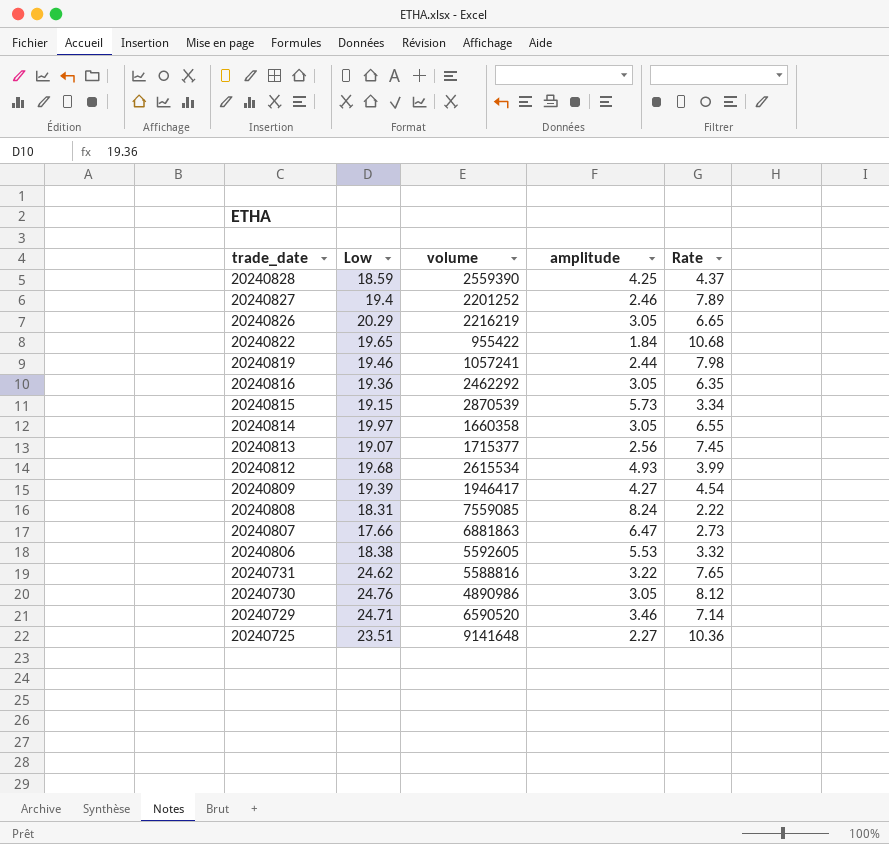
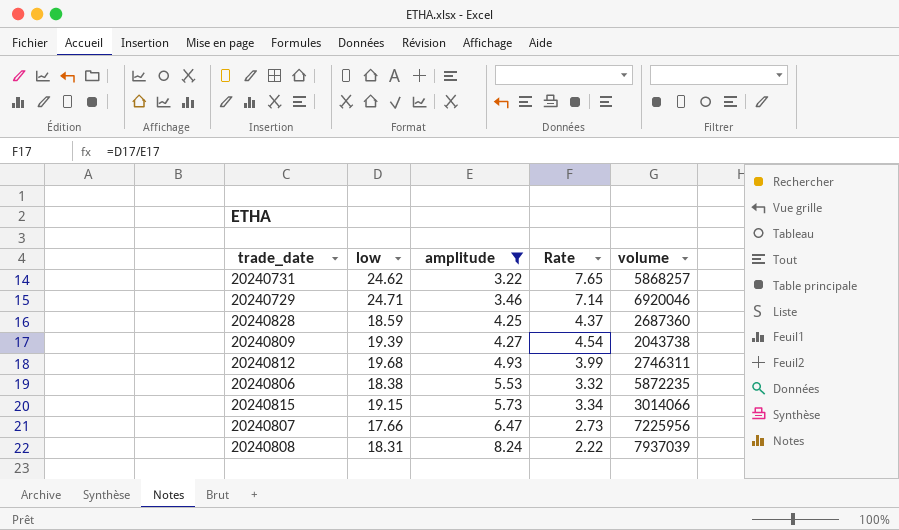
filter: none -> amplitude >= 3.22
row order: trade_date descending -> amplitude ascending
column name: Low -> low
column volume | position: 3 -> 5
20240731 | volume: 5588816 -> 5868257
20240729 | volume: 6590520 -> 6920046
20240828 | volume: 2559390 -> 2687360
20240809 | volume: 1946417 -> 2043738
20240812 | volume: 2615534 -> 2746311
20240806 | volume: 5592605 -> 5872235
20240815 | volume: 2870539 -> 3014066
20240807 | volume: 6881863 -> 7225956
20240808 | volume: 7559085 -> 7937039

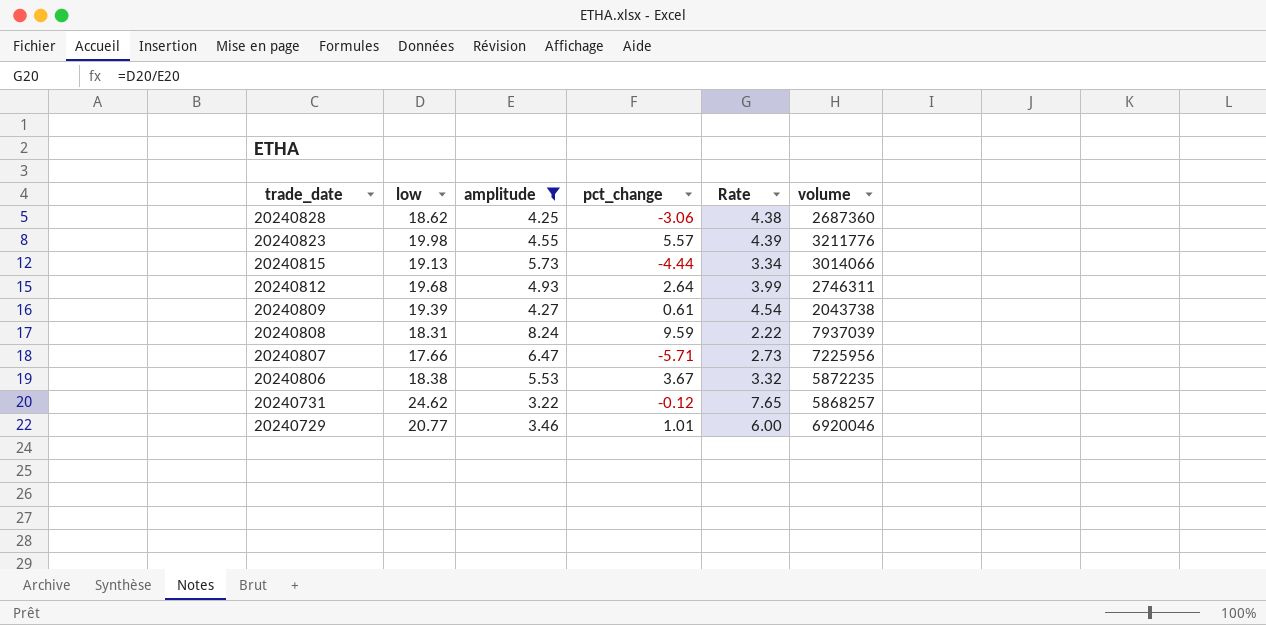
row order: amplitude ascending -> trade_date descending
column pct_change | position: none -> 4
20240828 | low: 18.59 -> 18.62
20240828 | Rate: 4.37 -> 4.38
row 20240823: none -> 19.98 | 4.55 | 5.57 | 4.39 | 3211776
20240815 | low: 19.15 -> 19.13
20240729 | low: 24.71 -> 20.77
20240729 | Rate: 7.14 -> 6.00

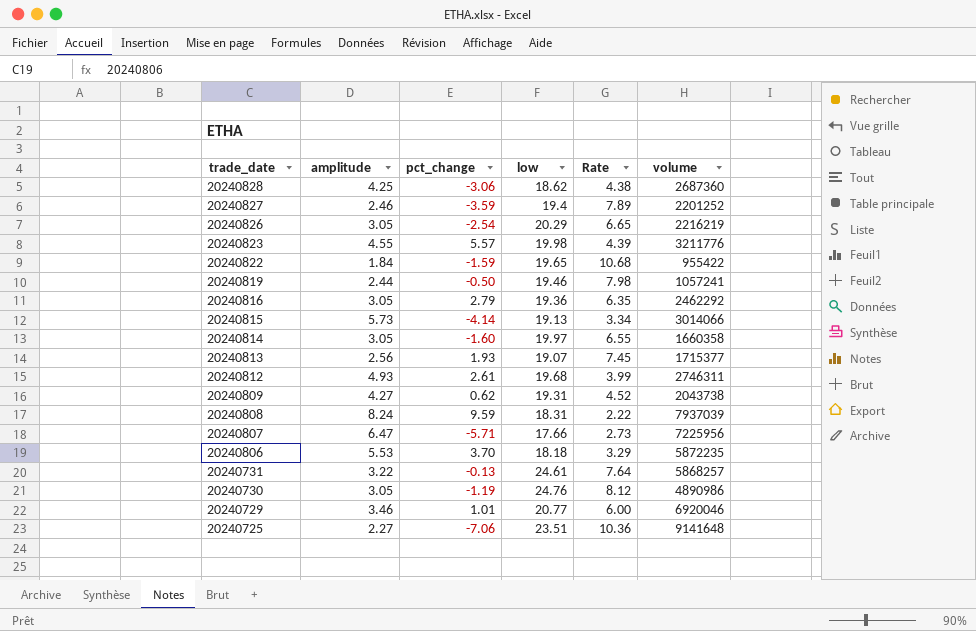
filter: amplitude >= 3.22 -> none
column low | position: 2 -> 4
20240815 | pct_change: -4.44 -> -4.14
20240812 | pct_change: 2.64 -> 2.61
20240809 | pct_change: 0.61 -> 0.62
20240809 | low: 19.39 -> 19.31
20240809 | Rate: 4.54 -> 4.52
20240806 | pct_change: 3.67 -> 3.70
20240806 | low: 18.38 -> 18.18
20240806 | Rate: 3.32 -> 3.29
20240731 | pct_change: -0.12 -> -0.13
20240731 | low: 24.62 -> 24.61
20240731 | Rate: 7.65 -> 7.64

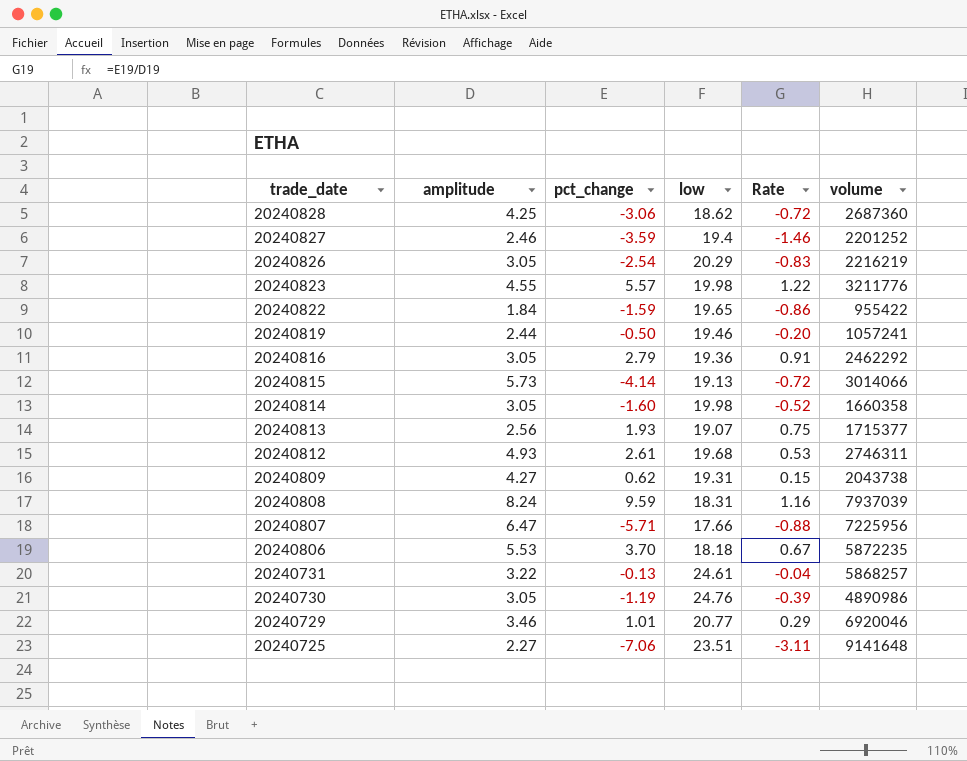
column Rate | formula: [low] / [amplitude] -> [pct_change] / [amplitude]
20240814 | low: 19.97 -> 19.98

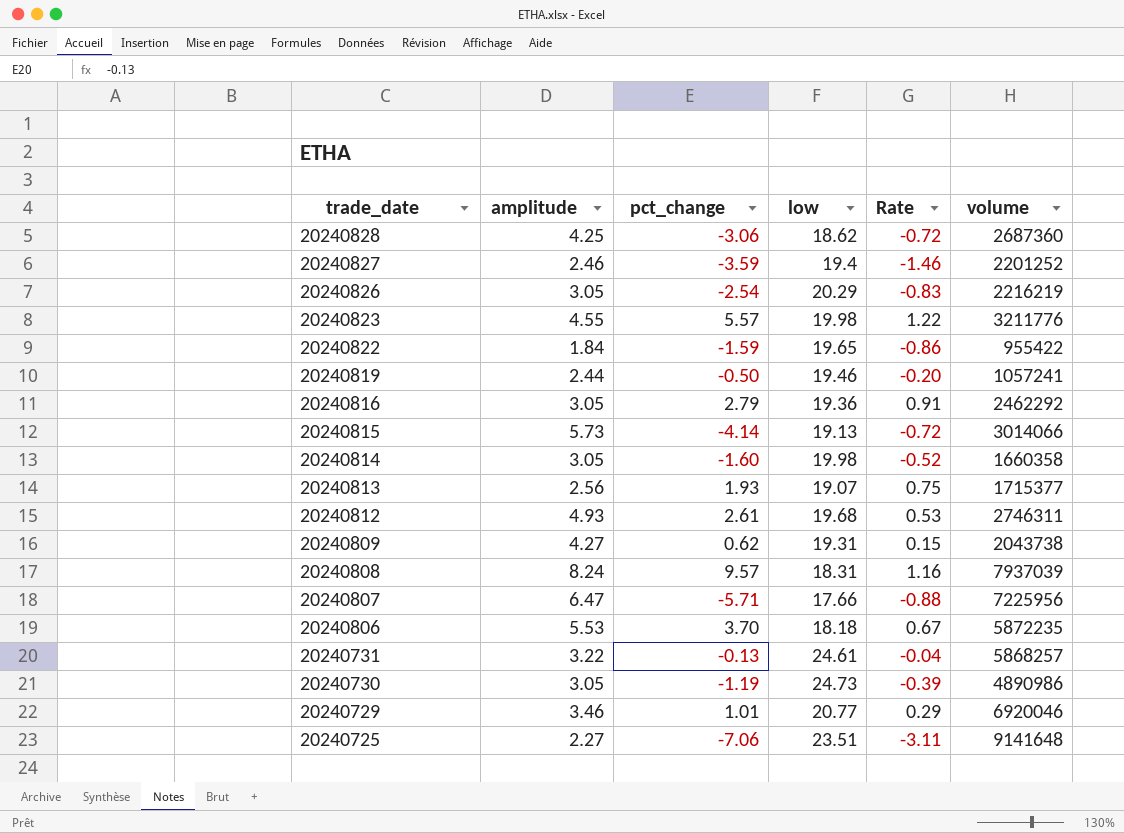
20240808 | pct_change: 9.59 -> 9.57
20240730 | low: 24.76 -> 24.73

